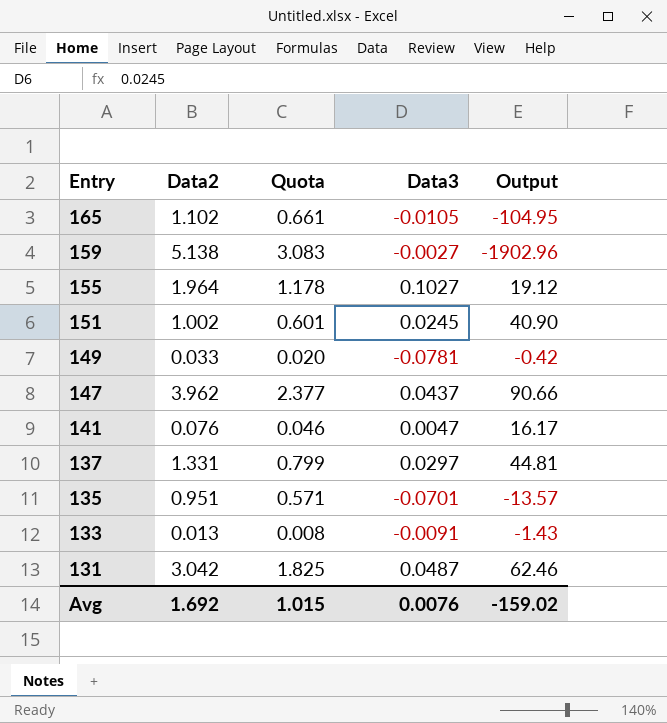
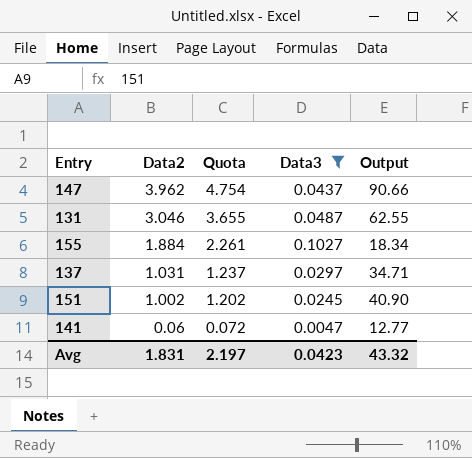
filter: none -> Data3 >= 0.0047
row order: Entry descending -> Data2 descending
column Quota | formula: [Data2] * 0.6 -> [Data2] * 1.2
131 | Data2: 3.042 -> 3.046
131 | Output: 62.46 -> 62.55
155 | Data2: 1.964 -> 1.884
155 | Output: 19.12 -> 18.34
137 | Data2: 1.331 -> 1.031
137 | Output: 44.81 -> 34.71
141 | Data2: 0.076 -> 0.06
141 | Output: 16.17 -> 12.77
Avg | Data2: 1.692 -> 1.831
Avg | Quota: 1.015 -> 2.197
Avg | Data3: 0.0076 -> 0.0423
Avg | Output: -159.02 -> 43.32

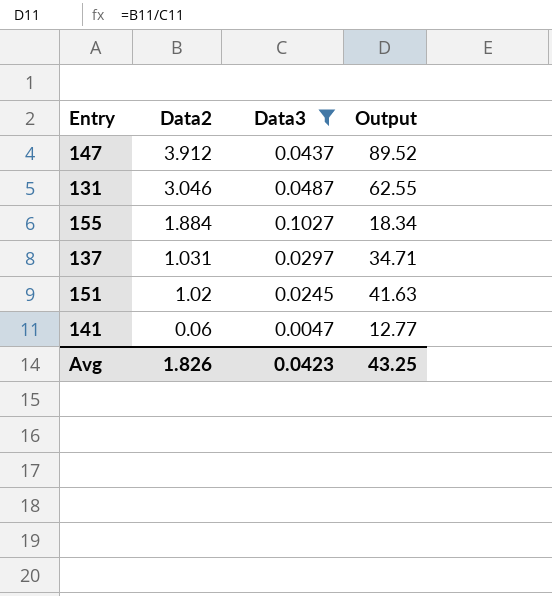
column Quota | formula: [Data2] * 1.2 -> none
147 | Data2: 3.962 -> 3.912
147 | Output: 90.66 -> 89.52
151 | Data2: 1.002 -> 1.02
151 | Output: 40.90 -> 41.63
Avg | Data2: 1.831 -> 1.826
Avg | Output: 43.32 -> 43.25

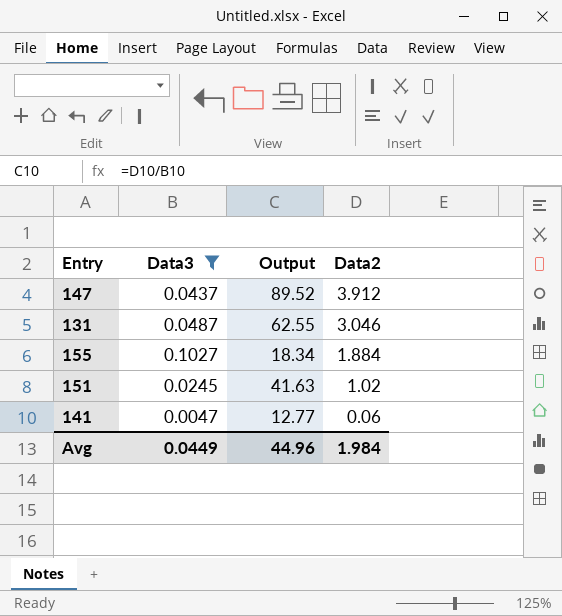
column Data2 | position: 2 -> 4
row 137: 1.031 | 0.0297 | 34.71 -> none
Avg | Data3: 0.0423 -> 0.0449
Avg | Output: 43.25 -> 44.96
Avg | Data2: 1.826 -> 1.984

